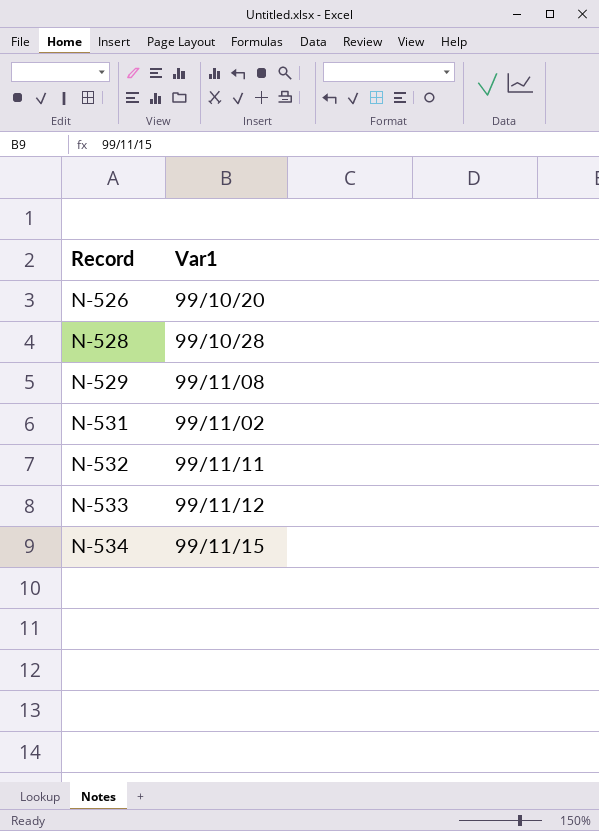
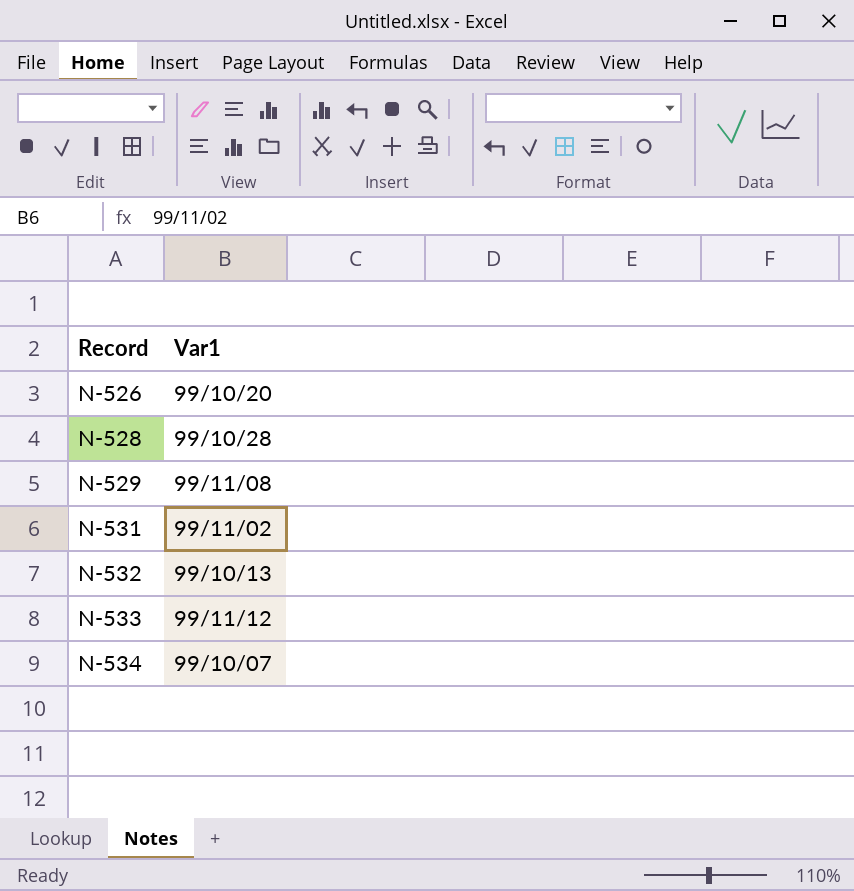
N-532 | Var1: 99/11/11 -> 99/10/13
N-534 | Var1: 99/11/15 -> 99/10/07

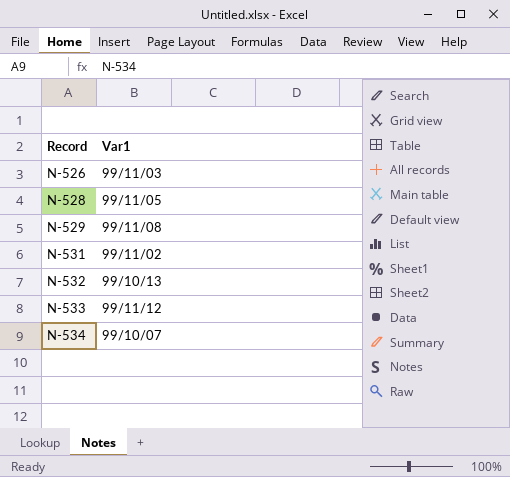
N-526 | Var1: 99/10/20 -> 99/11/03
N-528 | Var1: 99/10/28 -> 99/11/05

